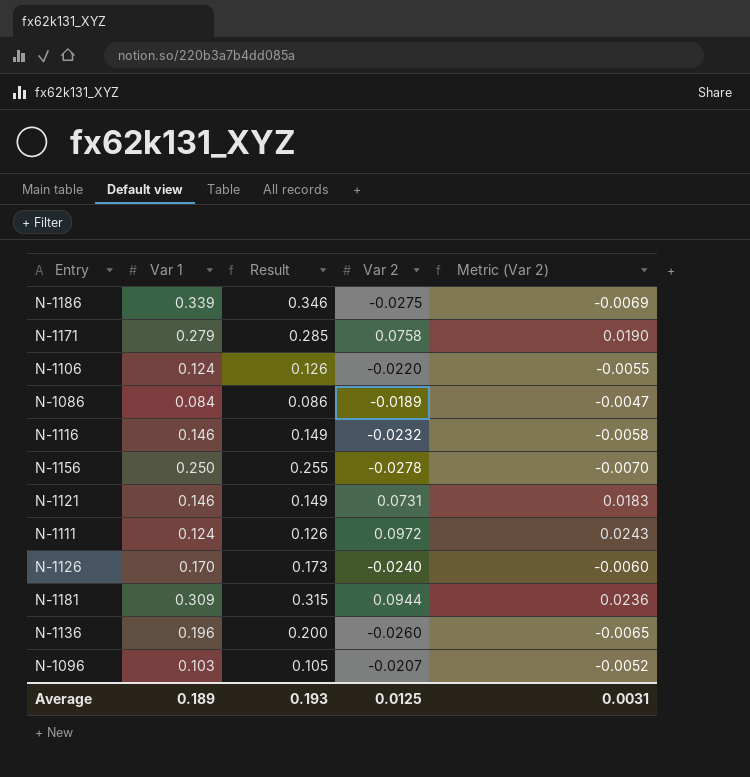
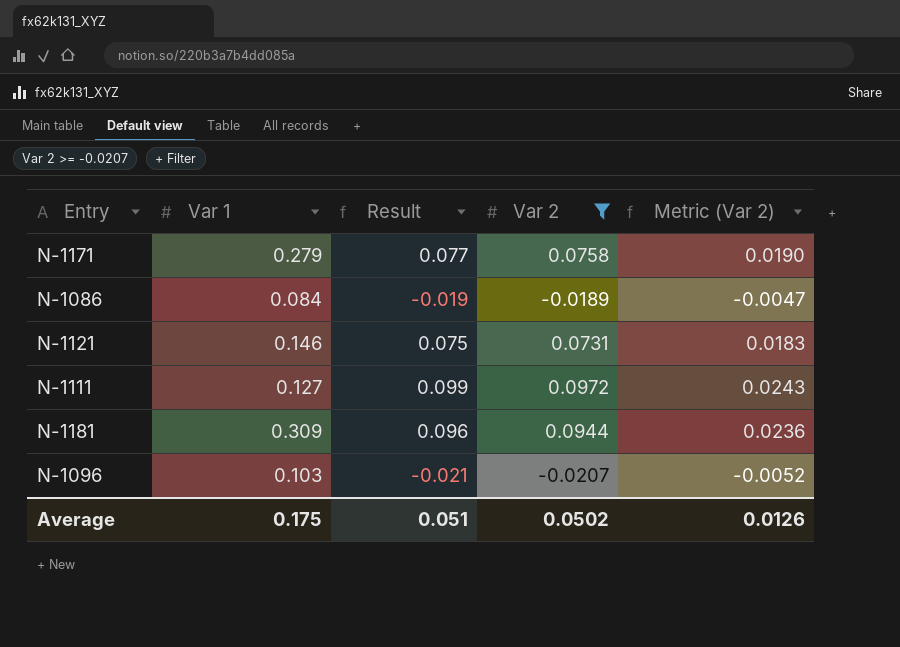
filter: none -> Var 2 >= -0.0207
column Result | formula: [Var 1] * 1.02 -> [Var 2] * 1.02
N-1111 | Var 1: 0.124 -> 0.127
Average | Var 1: 0.189 -> 0.175
Average | Result: 0.193 -> 0.051
Average | Var 2: 0.0125 -> 0.0502
Average | Metric (Var 2): 0.0031 -> 0.0126

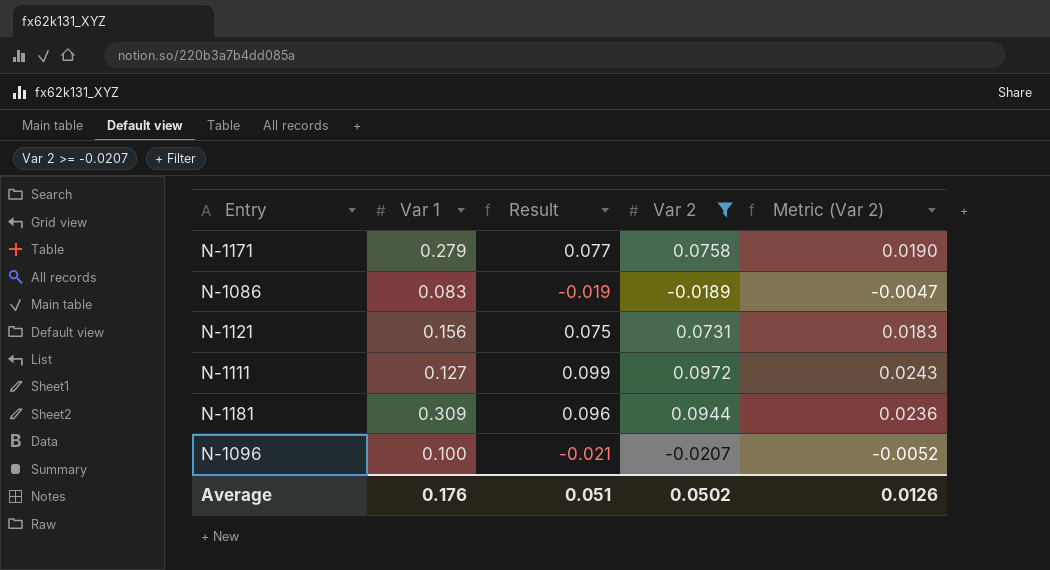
N-1086 | Var 1: 0.084 -> 0.083
N-1121 | Var 1: 0.146 -> 0.156
N-1096 | Var 1: 0.103 -> 0.100
Average | Var 1: 0.175 -> 0.176

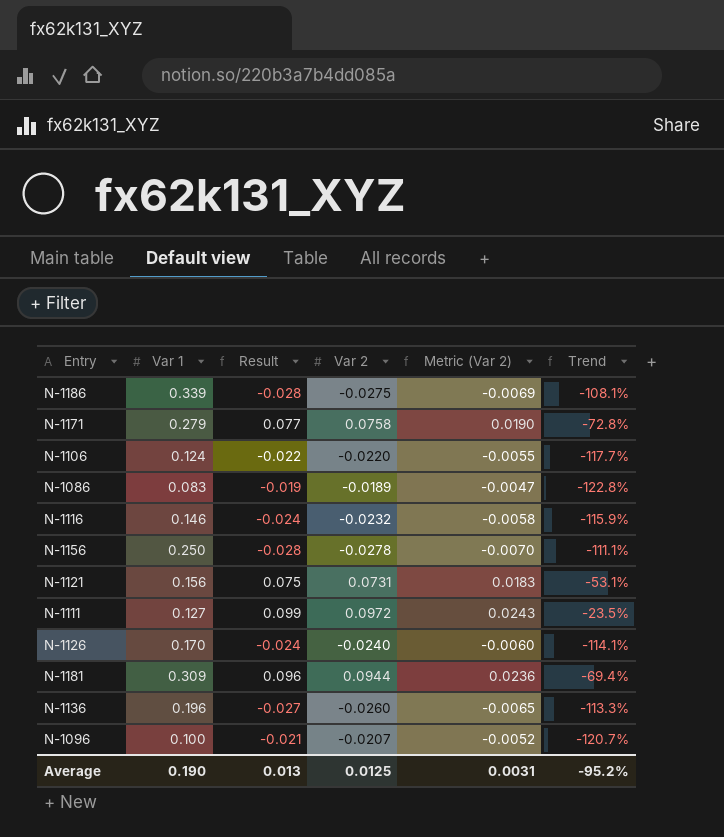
filter: Var 2 >= -0.0207 -> none
column Trend | formula: none -> ([Var 2] - [Var 1]) / [Var 1]
Average | Var 1: 0.176 -> 0.190
Average | Result: 0.051 -> 0.013
Average | Var 2: 0.0502 -> 0.0125
Average | Metric (Var 2): 0.0126 -> 0.0031

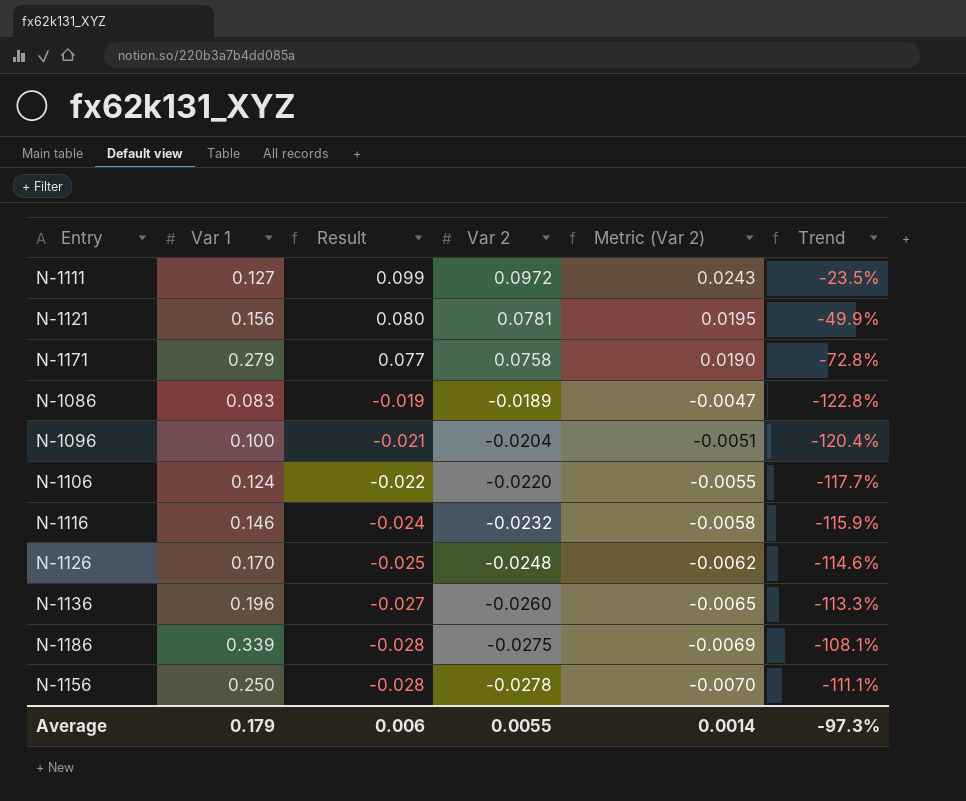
row order: none -> Result descending
row N-1181: 0.309 | 0.096 | 0.0944 | 0.0236 | -69.4% -> none
N-1121 | Result: 0.075 -> 0.080
N-1121 | Var 2: 0.0731 -> 0.0781
N-1121 | Metric (Var 2): 0.0183 -> 0.0195
N-1121 | Trend: -53.1% -> -49.9%
N-1096 | Var 2: -0.0207 -> -0.0204
N-1096 | Metric (Var 2): -0.0052 -> -0.0051
N-1096 | Trend: -120.7% -> -120.4%
N-1126 | Result: -0.024 -> -0.025
N-1126 | Var 2: -0.0240 -> -0.0248
N-1126 | Metric (Var 2): -0.0060 -> -0.0062
N-1126 | Trend: -114.1% -> -114.6%
Average | Var 1: 0.190 -> 0.179
Average | Result: 0.013 -> 0.006
Average | Var 2: 0.0125 -> 0.0055
Average | Metric (Var 2): 0.0031 -> 0.0014
Average | Trend: -95.2% -> -97.3%

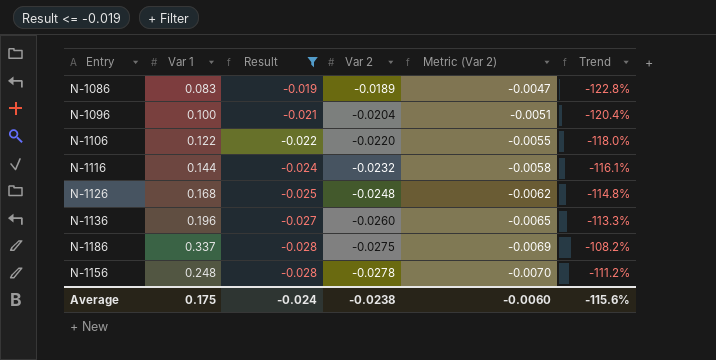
filter: none -> Result <= -0.019
N-1106 | Var 1: 0.124 -> 0.122
N-1106 | Trend: -117.7% -> -118.0%
N-1116 | Var 1: 0.146 -> 0.144
N-1116 | Trend: -115.9% -> -116.1%
N-1126 | Var 1: 0.170 -> 0.168
N-1126 | Trend: -114.6% -> -114.8%
N-1186 | Var 1: 0.339 -> 0.337
N-1186 | Trend: -108.1% -> -108.2%
N-1156 | Var 1: 0.250 -> 0.248
N-1156 | Trend: -111.1% -> -111.2%
Average | Var 1: 0.179 -> 0.175
Average | Result: 0.006 -> -0.024
Average | Var 2: 0.0055 -> -0.0238
Average | Metric (Var 2): 0.0014 -> -0.0060
Average | Trend: -97.3% -> -115.6%

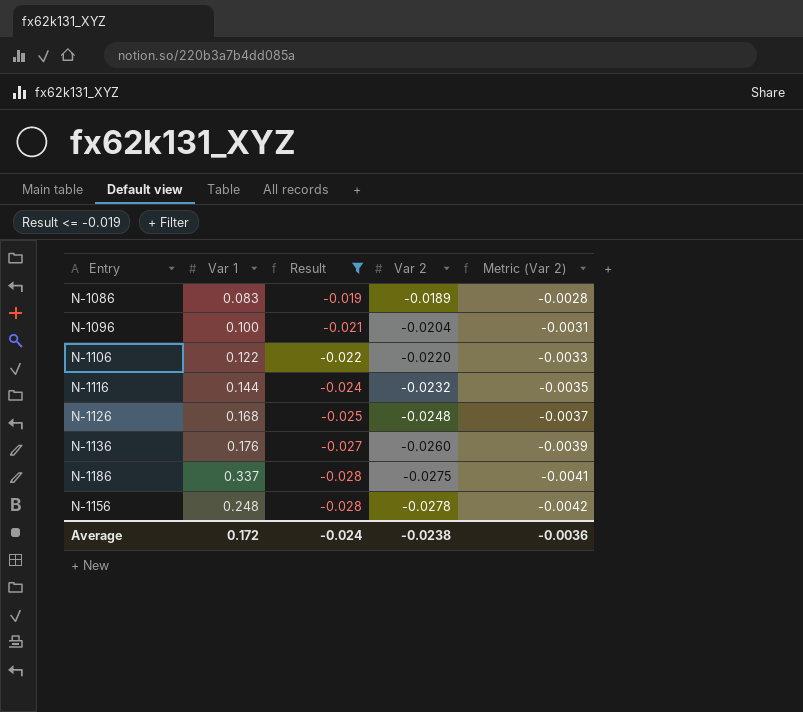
column Trend | formula: ([Var 2] - [Var 1]) / [Var 1] -> none
column Metric (Var 2) | formula: [Var 2] * 0.25 -> [Var 2] * 0.15
N-1136 | Var 1: 0.196 -> 0.176
Average | Var 1: 0.175 -> 0.172
Average | Metric (Var 2): -0.0060 -> -0.0036

